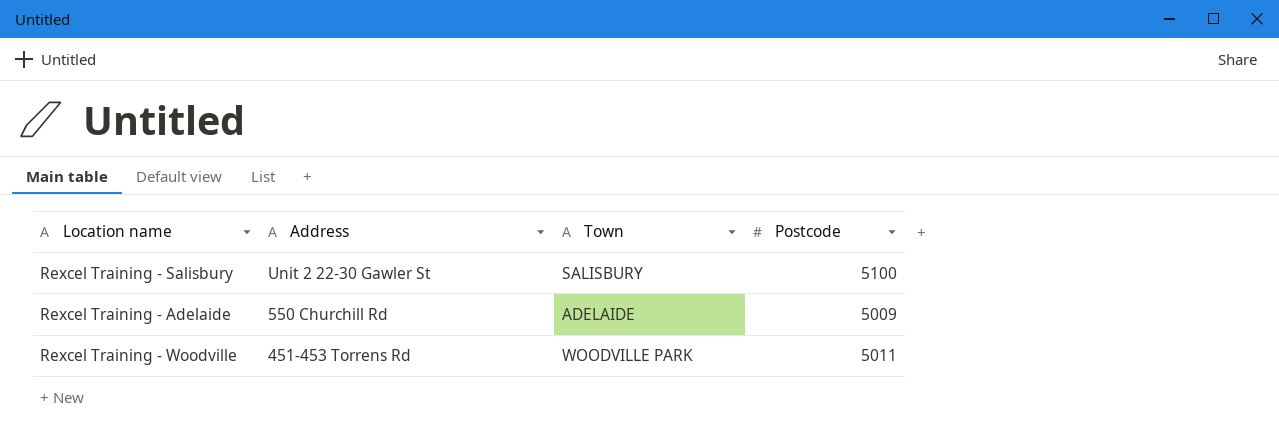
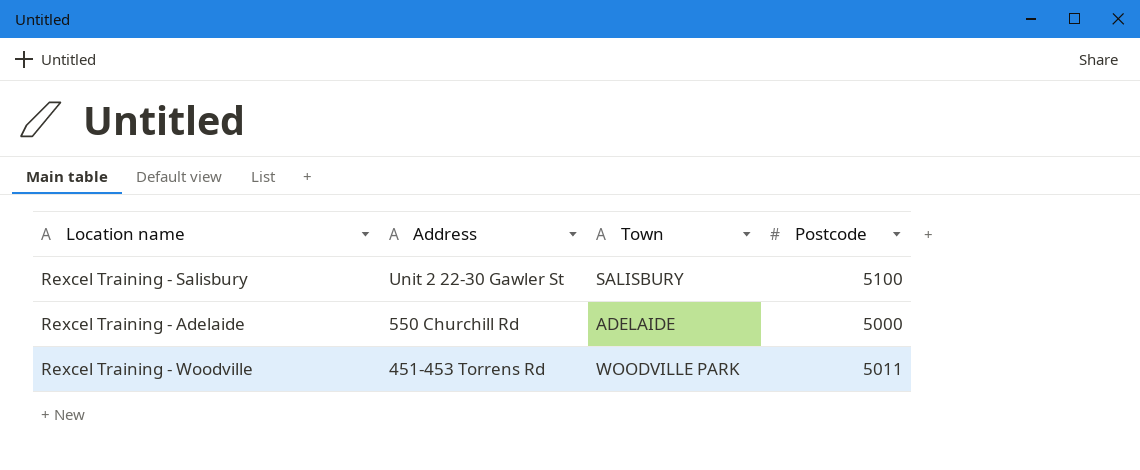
Rexcel Training - Adelaide | Postcode: 5009 -> 5000

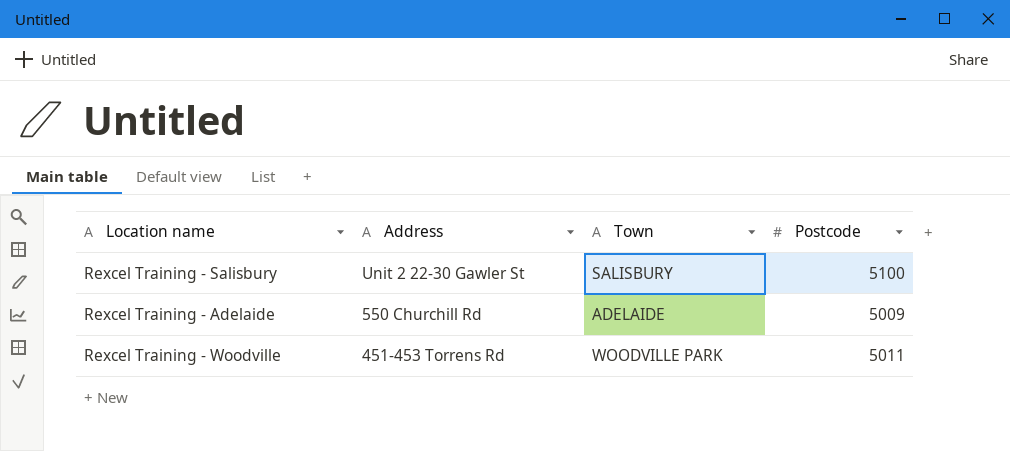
Rexcel Training - Adelaide | Postcode: 5000 -> 5009

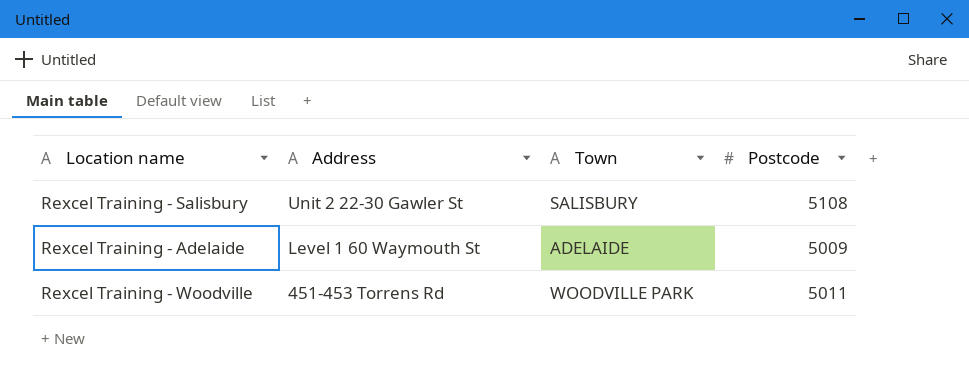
Rexcel Training - Salisbury | Postcode: 5100 -> 5108
Rexcel Training - Adelaide | Address: 550 Churchill Rd -> Level 1 60 Waymouth St

